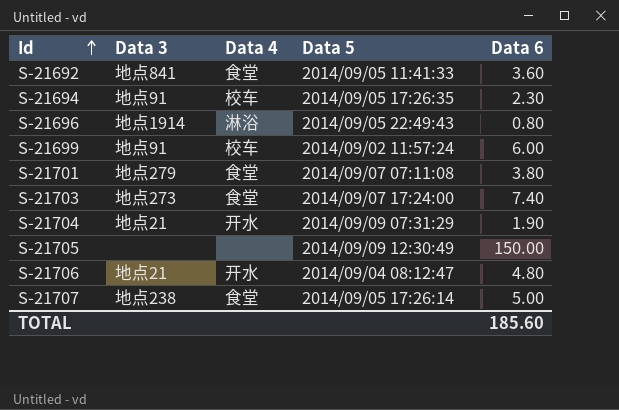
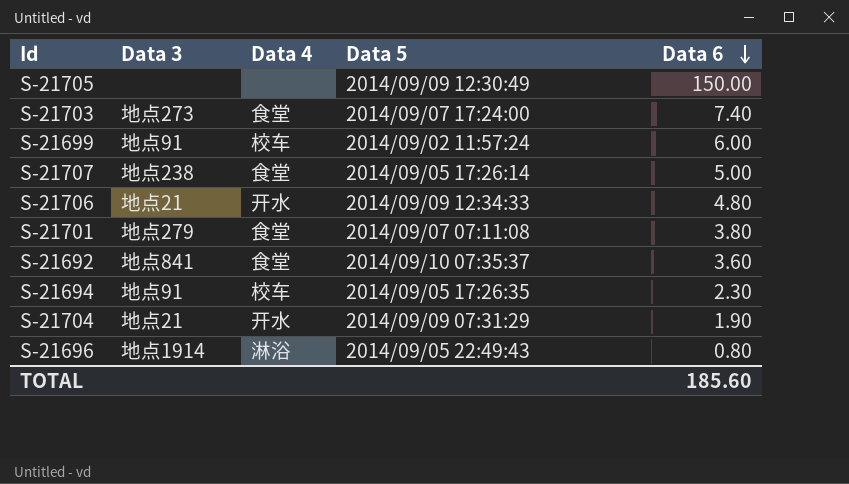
row order: Id ascending -> Data 6 descending
S-21706 | Data 5: 2014/09/04 08:12:47 -> 2014/09/09 12:34:33
S-21692 | Data 5: 2014/09/05 11:41:33 -> 2014/09/10 07:35:37

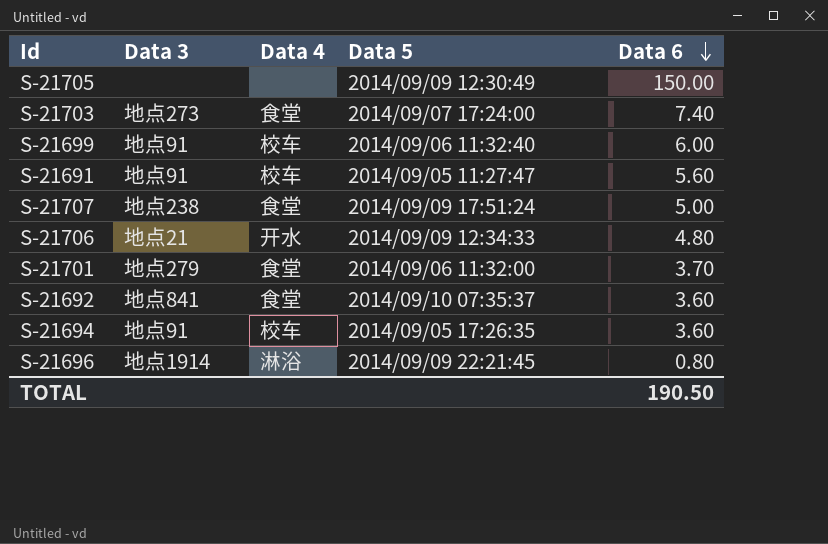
row S-21704: 地点21 | 开水 | 2014/09/09 07:31:29 | 1.90 -> none
S-21699 | Data 5: 2014/09/02 11:57:24 -> 2014/09/06 11:32:40
row S-21691: none -> 地点91 | 校车 | 2014/09/05 11:27:47 | 5.60
S-21707 | Data 5: 2014/09/05 17:26:14 -> 2014/09/09 17:51:24
S-21701 | Data 5: 2014/09/07 07:11:08 -> 2014/09/06 11:32:00
S-21701 | Data 6: 3.80 -> 3.70
S-21694 | Data 6: 2.30 -> 3.60
S-21696 | Data 5: 2014/09/05 22:49:43 -> 2014/09/09 22:21:45
TOTAL | Data 6: 185.60 -> 190.50

